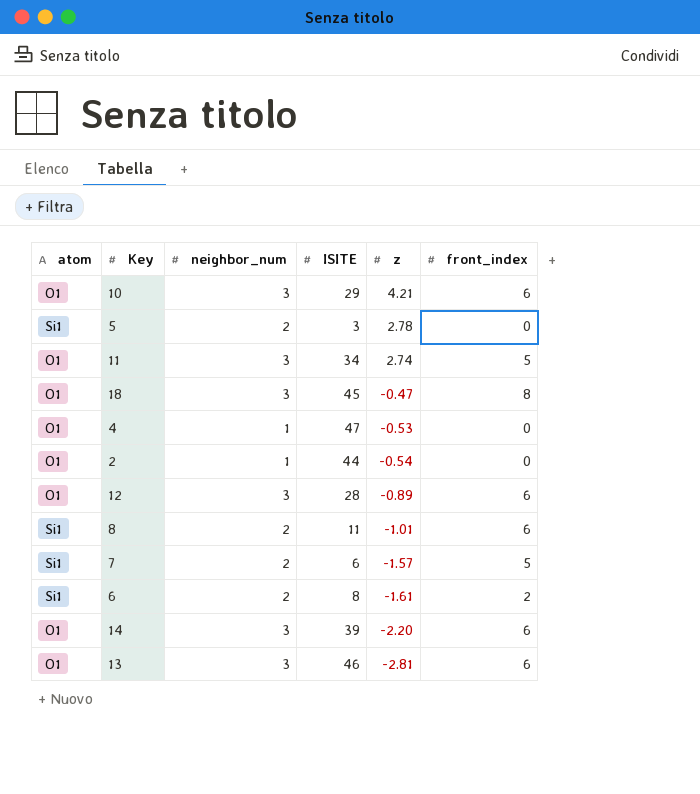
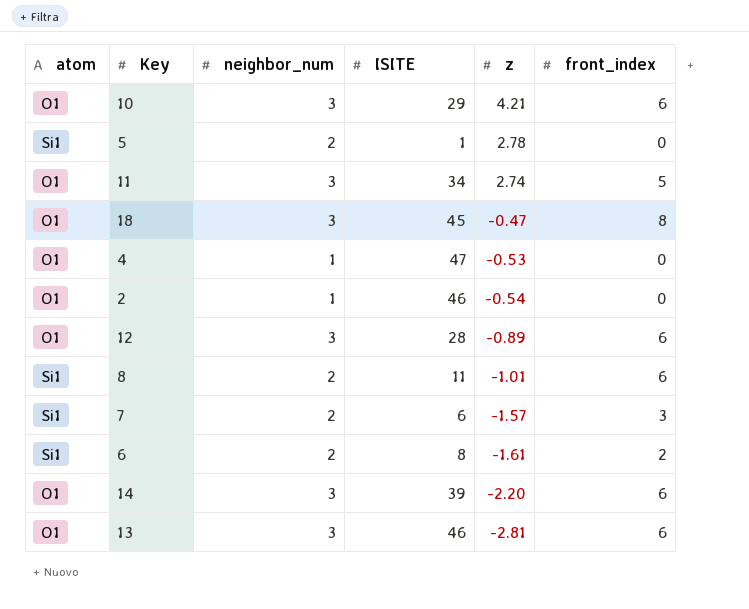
5 | ISITE: 3 -> 1
2 | ISITE: 44 -> 46
7 | front_index: 5 -> 3

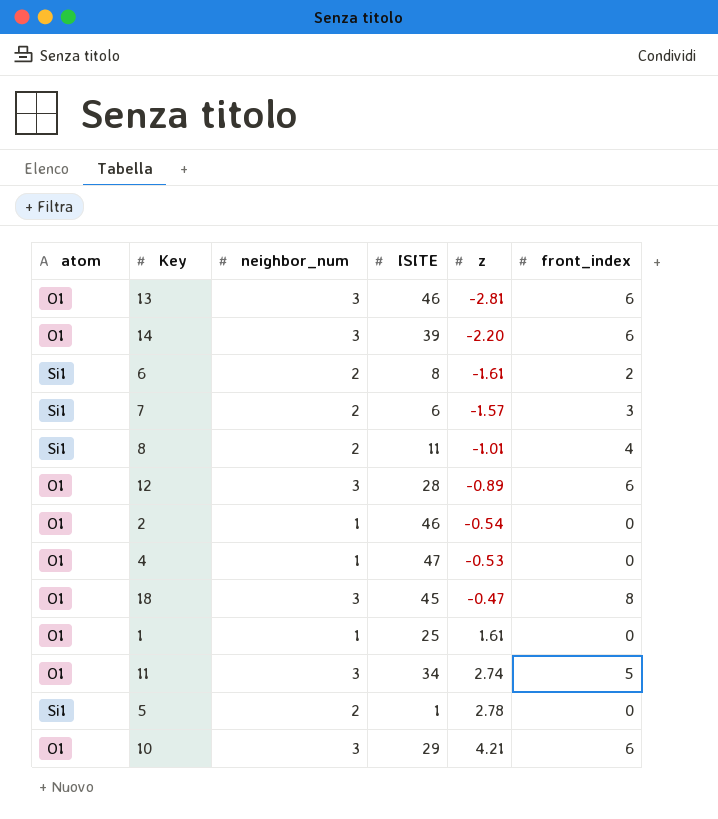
row order: z descending -> z ascending
8 | front_index: 6 -> 4
row 1: none -> O1 | 1 | 25 | 1.61 | 0

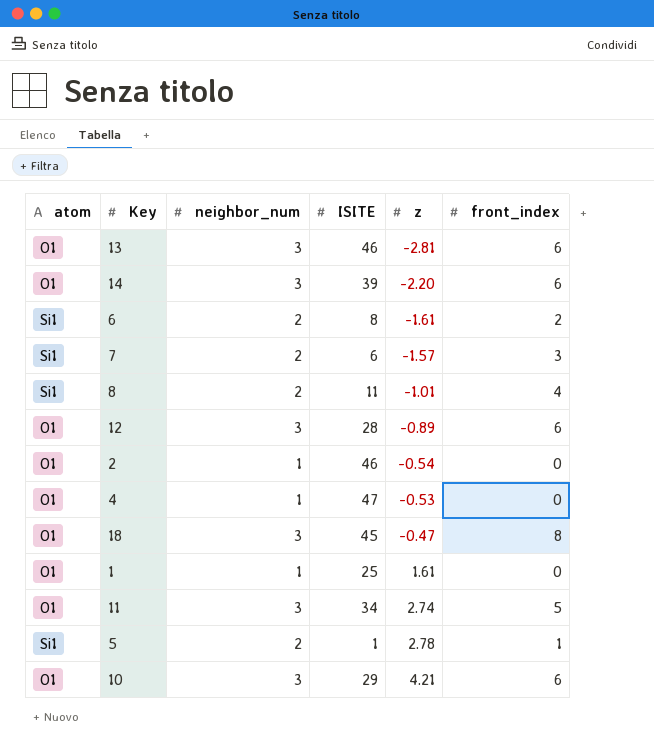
5 | front_index: 0 -> 1

